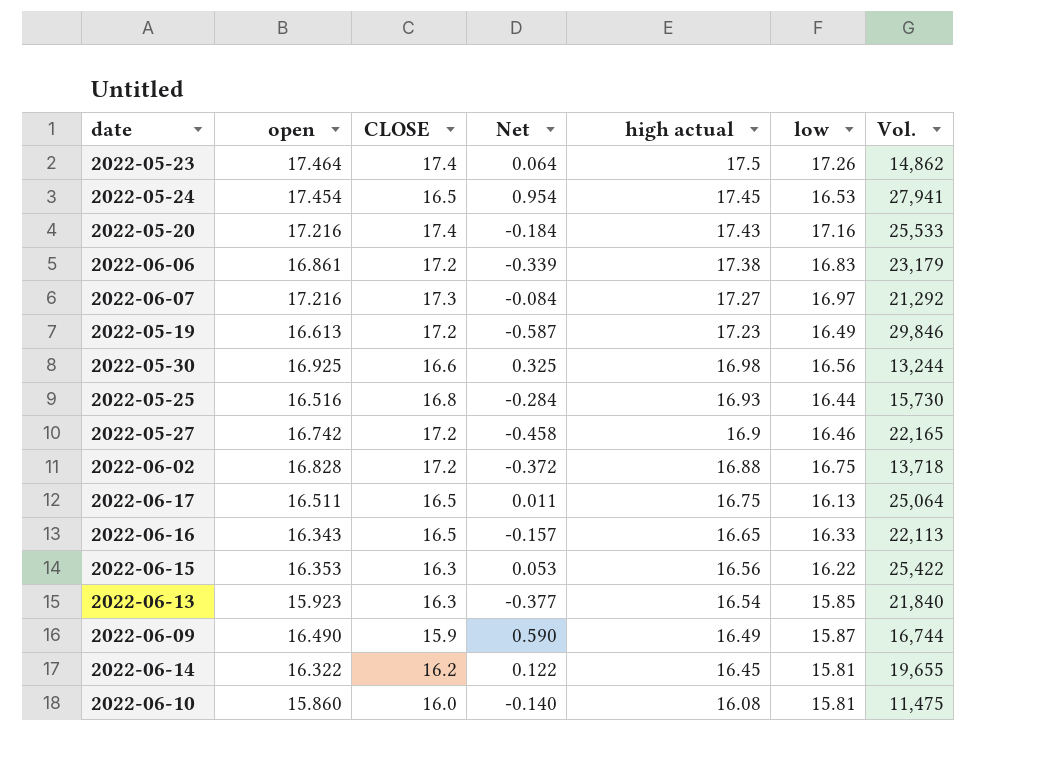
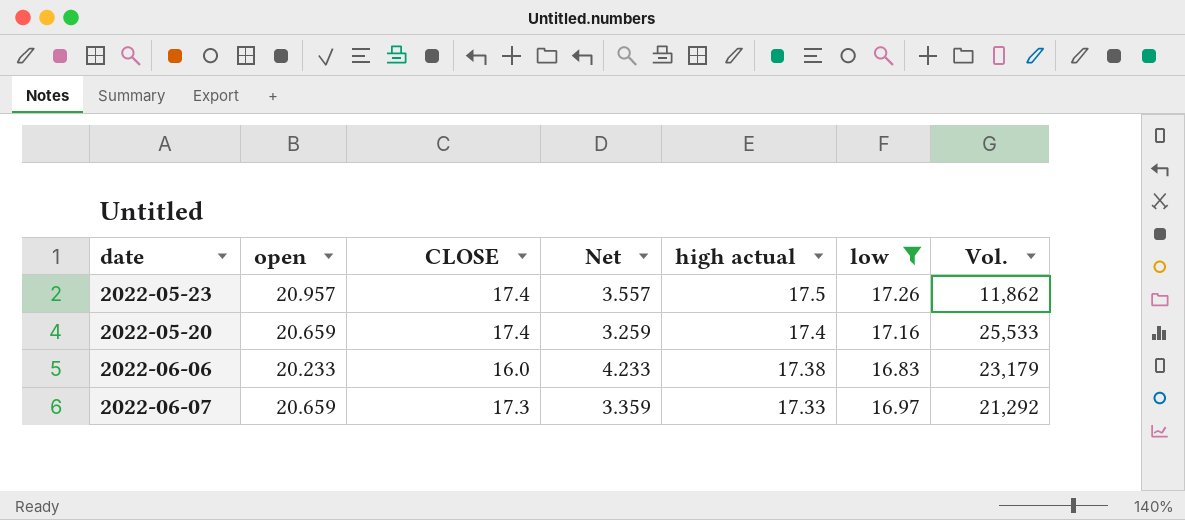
filter: none -> low >= 16.83
2022-05-23 | open: 17.464 -> 20.957
2022-05-23 | Net: 0.064 -> 3.557
2022-05-23 | Vol.: 14,862 -> 11,862
2022-05-20 | open: 17.216 -> 20.659
2022-05-20 | Net: -0.184 -> 3.259
2022-05-20 | high actual: 17.43 -> 17.4
2022-06-06 | open: 16.861 -> 20.233
2022-06-06 | CLOSE: 17.2 -> 16.0
2022-06-06 | Net: -0.339 -> 4.233
2022-06-07 | open: 17.216 -> 20.659
2022-06-07 | Net: -0.084 -> 3.359
2022-06-07 | high actual: 17.27 -> 17.33

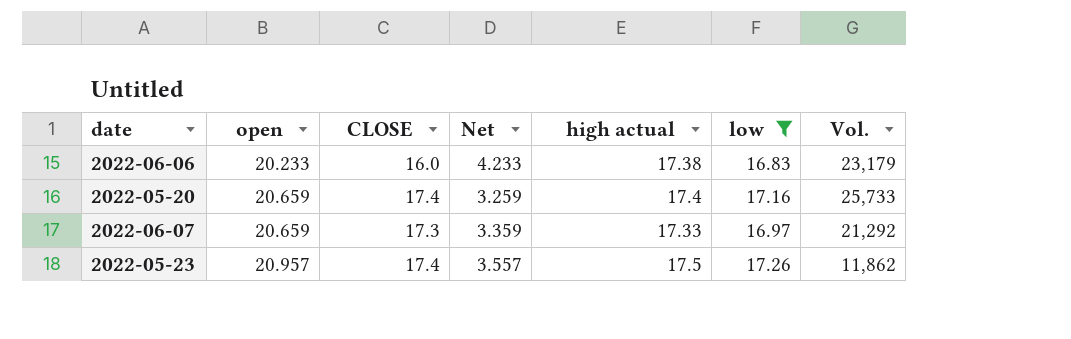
row order: high actual descending -> open ascending
2022-05-20 | Vol.: 25,533 -> 25,733

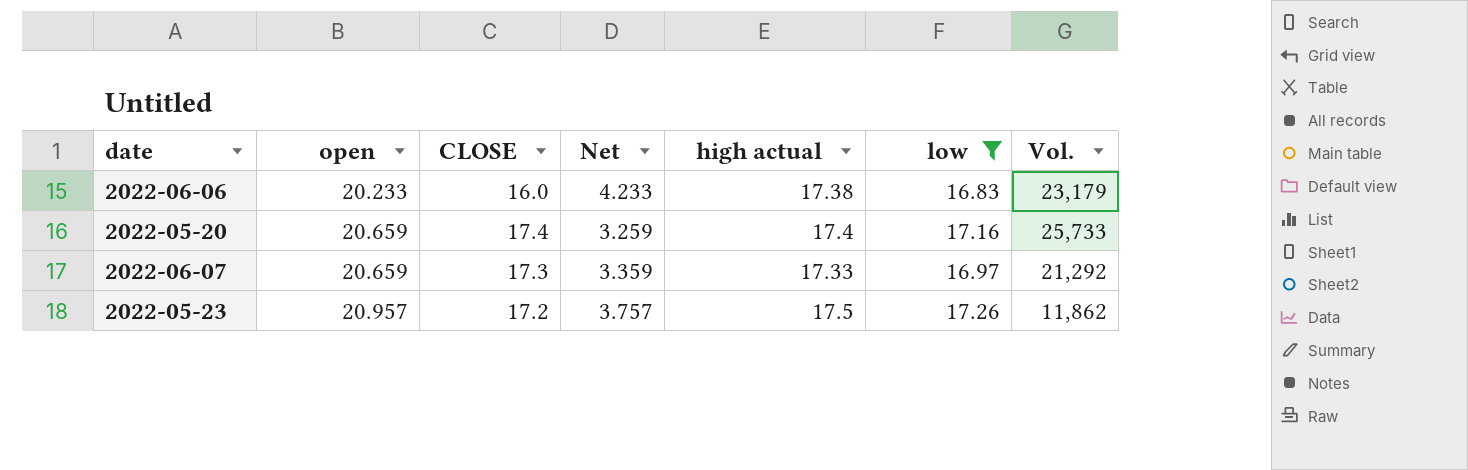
2022-05-23 | CLOSE: 17.4 -> 17.2
2022-05-23 | Net: 3.557 -> 3.757

